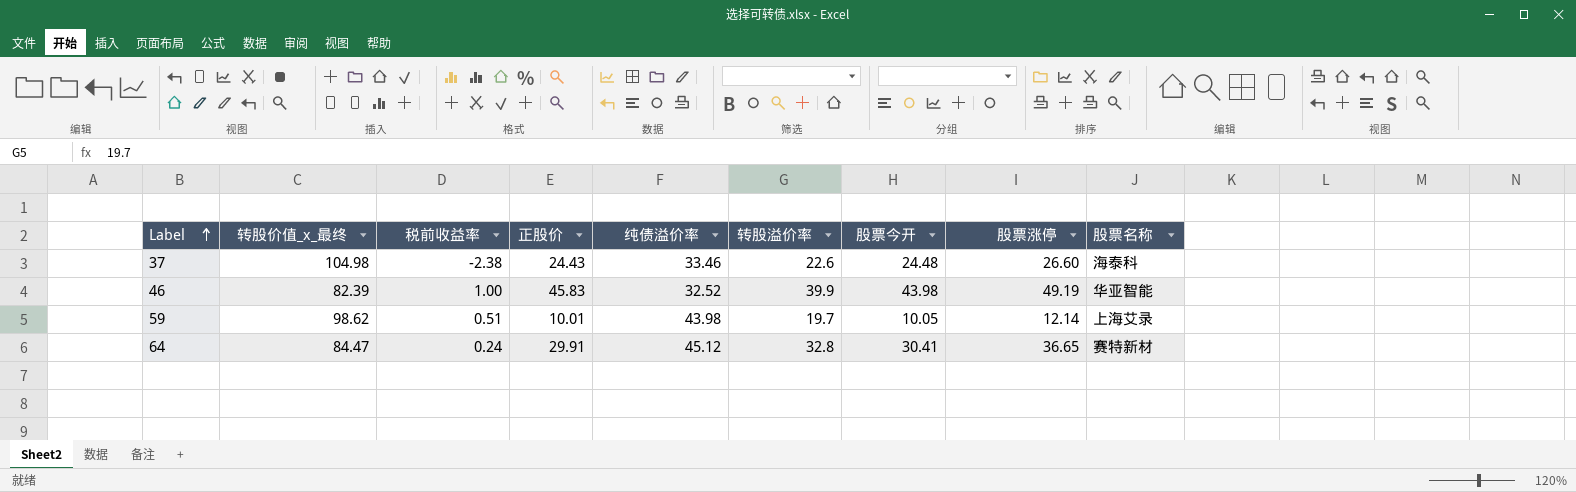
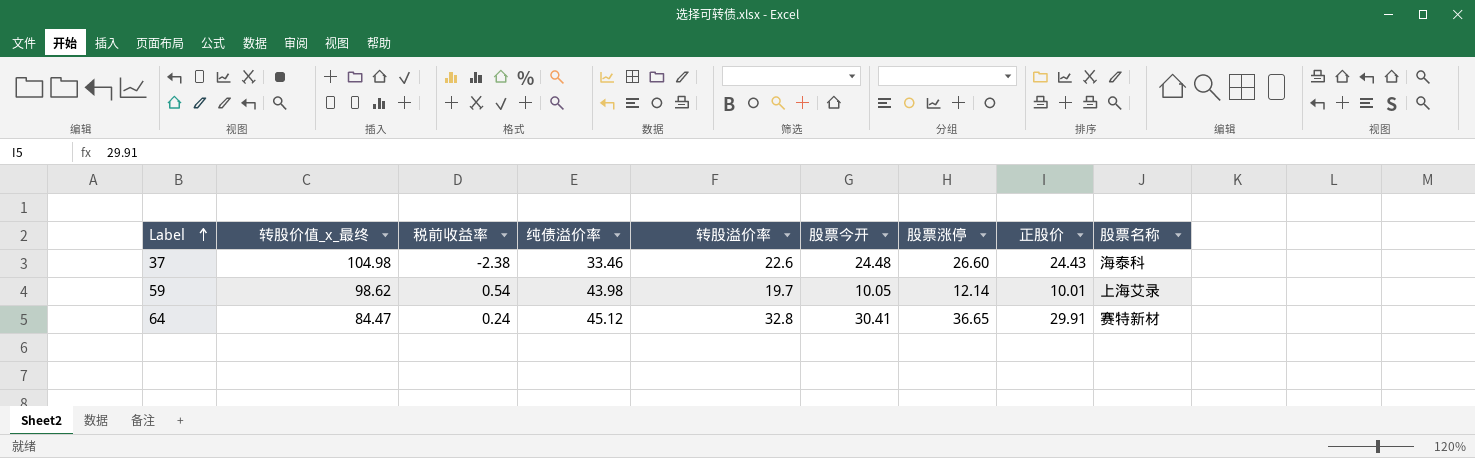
column 正股价 | position: 4 -> 8
row 46: 82.39 | 1.00 | 45.83 | 32.52 | 39.9 | 43.98 | 49.19 | 华亚智能 -> none
59 | 税前收益率: 0.51 -> 0.54

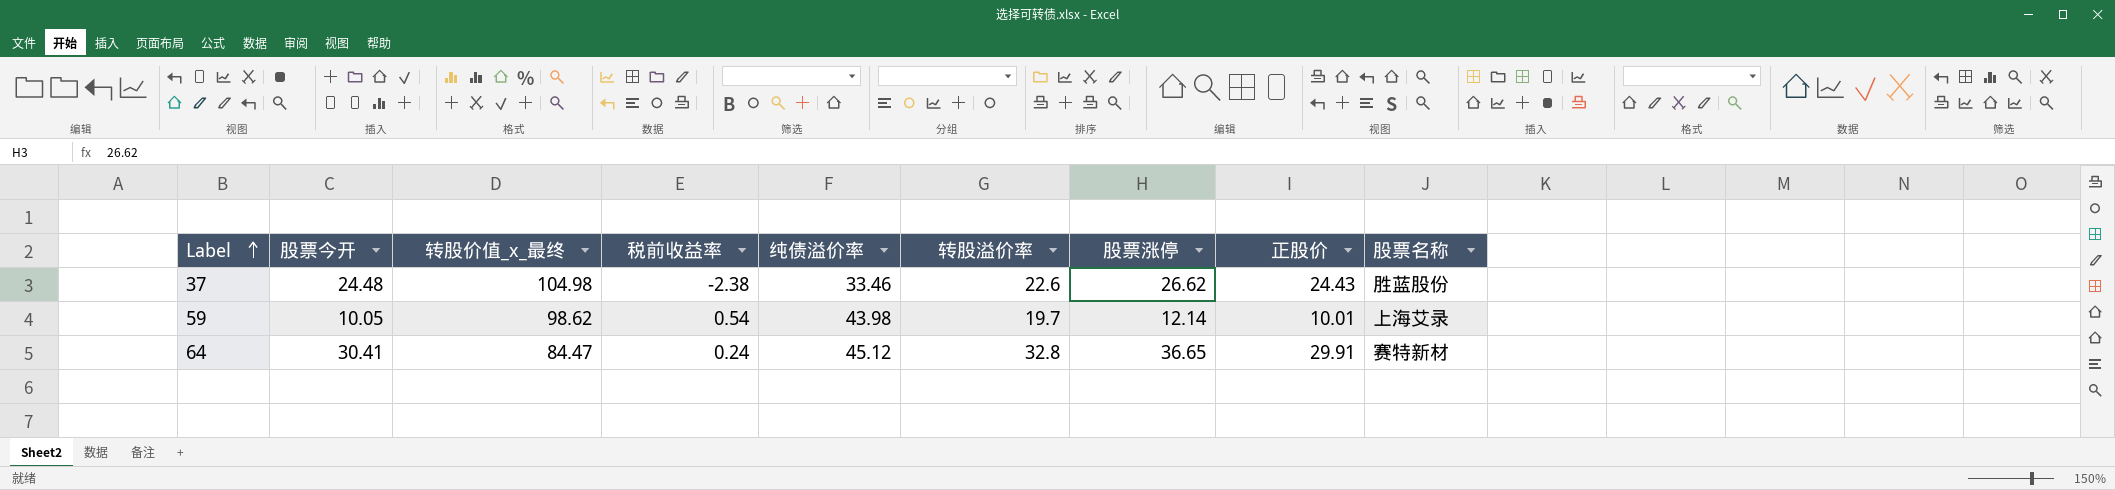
column 股票今开 | position: 6 -> 2
37 | 股票涨停: 26.60 -> 26.62
37 | 股票名称: 海泰科 -> 胜蓝股份

